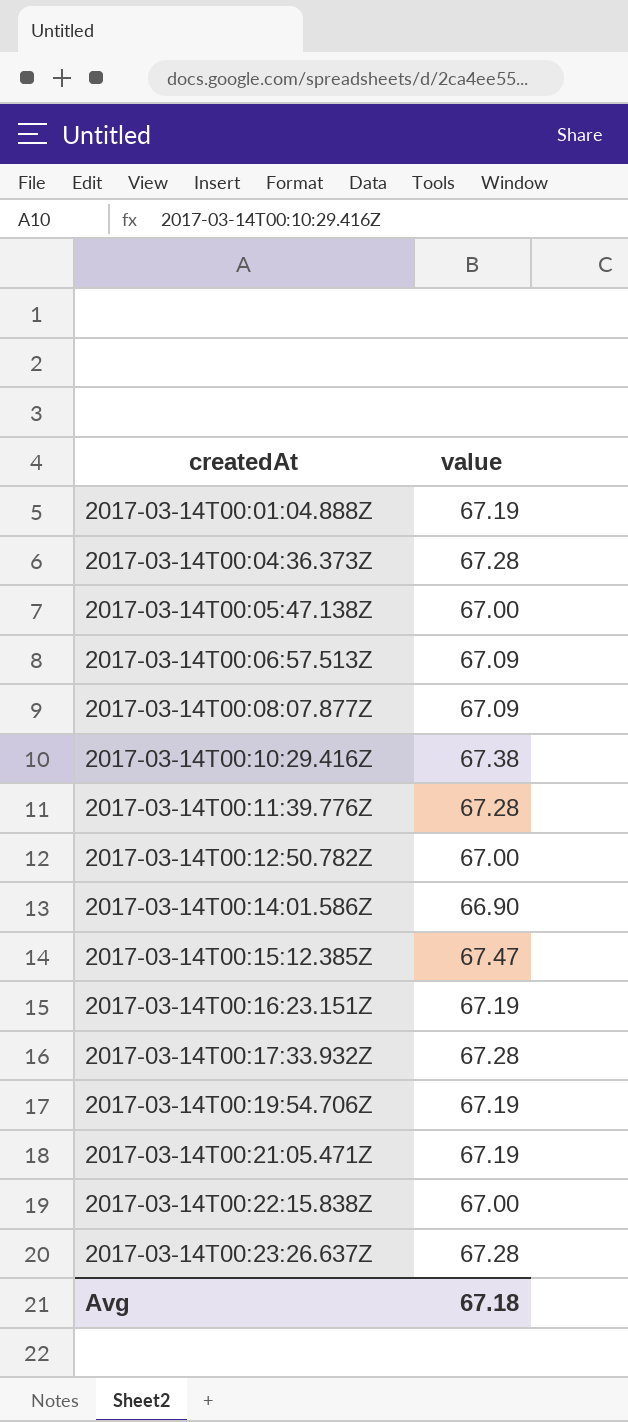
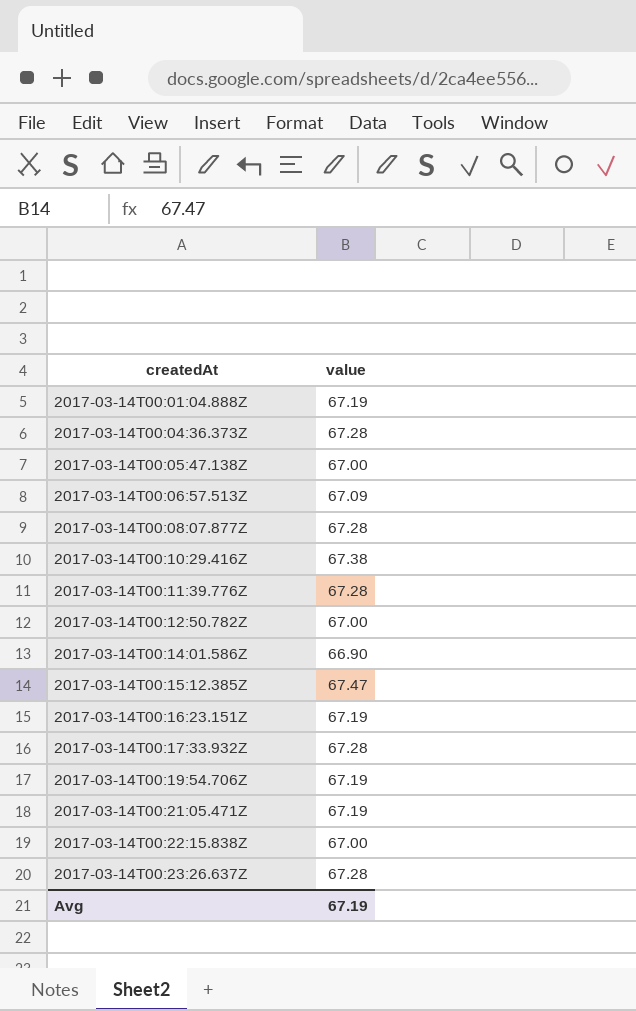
2017-03-14T00:08:07.877Z | value: 67.09 -> 67.28
Avg | value: 67.18 -> 67.19

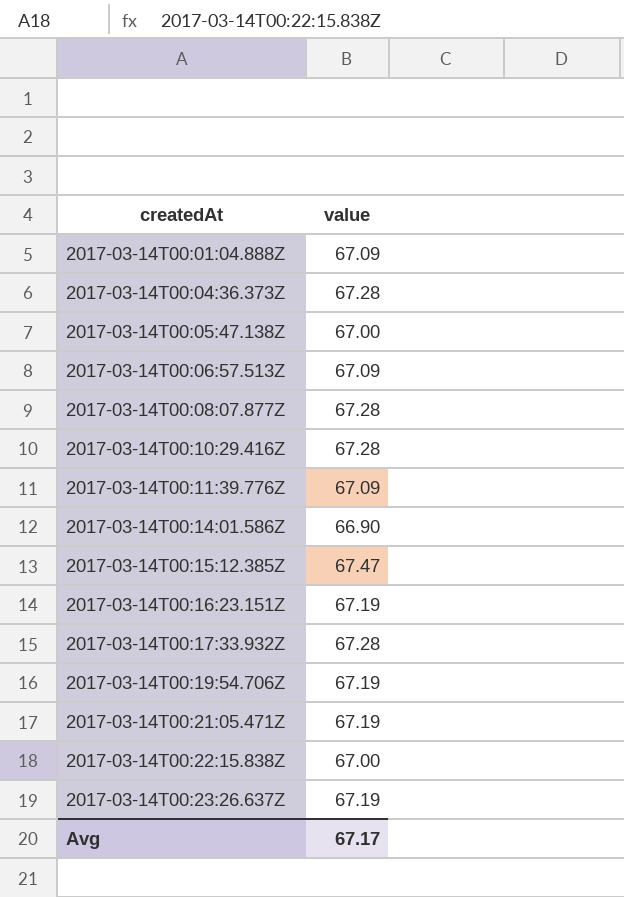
row 2017-03-14T00:12:50.782Z: 67.00 -> none
2017-03-14T00:01:04.888Z | value: 67.19 -> 67.09
2017-03-14T00:10:29.416Z | value: 67.38 -> 67.28
2017-03-14T00:11:39.776Z | value: 67.28 -> 67.09
2017-03-14T00:23:26.637Z | value: 67.28 -> 67.19
Avg | value: 67.19 -> 67.17

